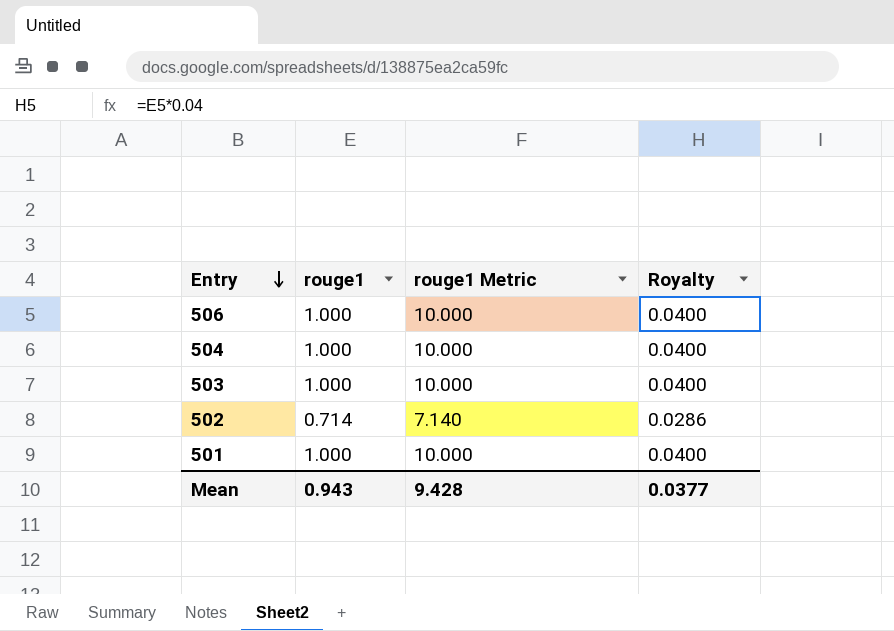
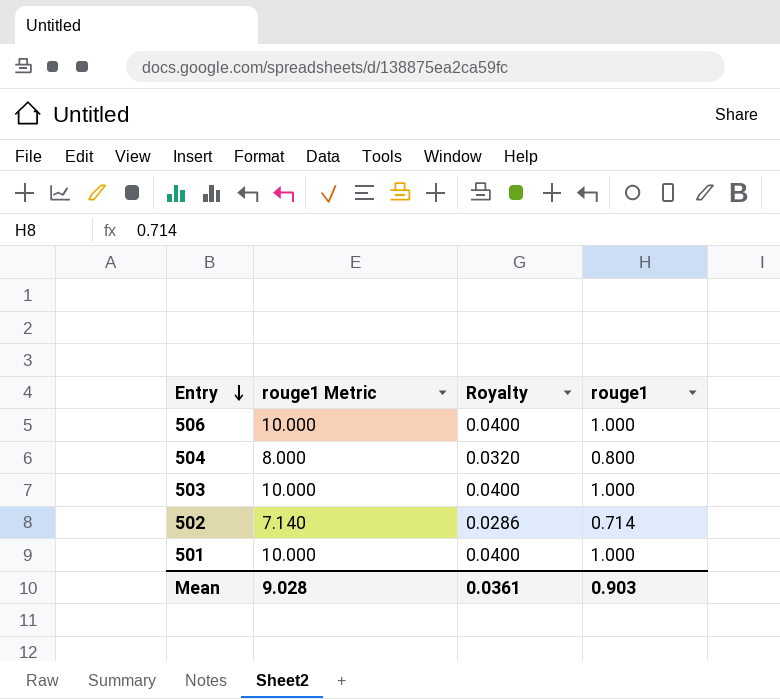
column rouge1 | position: 2 -> 4
504 | rouge1 Metric: 10.000 -> 8.000
504 | Royalty: 0.0400 -> 0.0320
504 | rouge1: 1.000 -> 0.800
Mean | rouge1 Metric: 9.428 -> 9.028
Mean | Royalty: 0.0377 -> 0.0361
Mean | rouge1: 0.943 -> 0.903

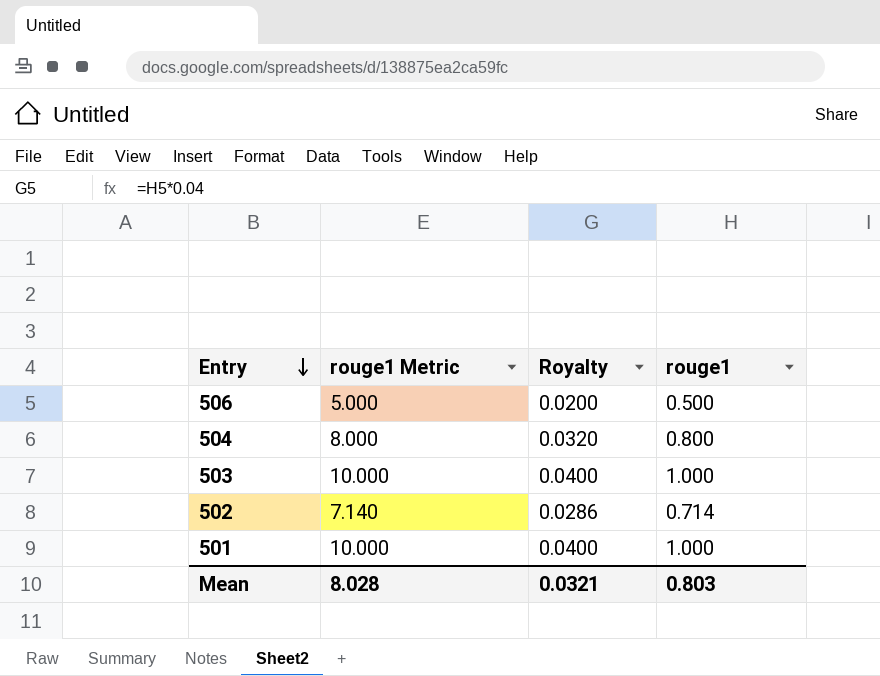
506 | rouge1 Metric: 10.000 -> 5.000
506 | Royalty: 0.0400 -> 0.0200
506 | rouge1: 1.000 -> 0.500
Mean | rouge1 Metric: 9.028 -> 8.028
Mean | Royalty: 0.0361 -> 0.0321
Mean | rouge1: 0.903 -> 0.803

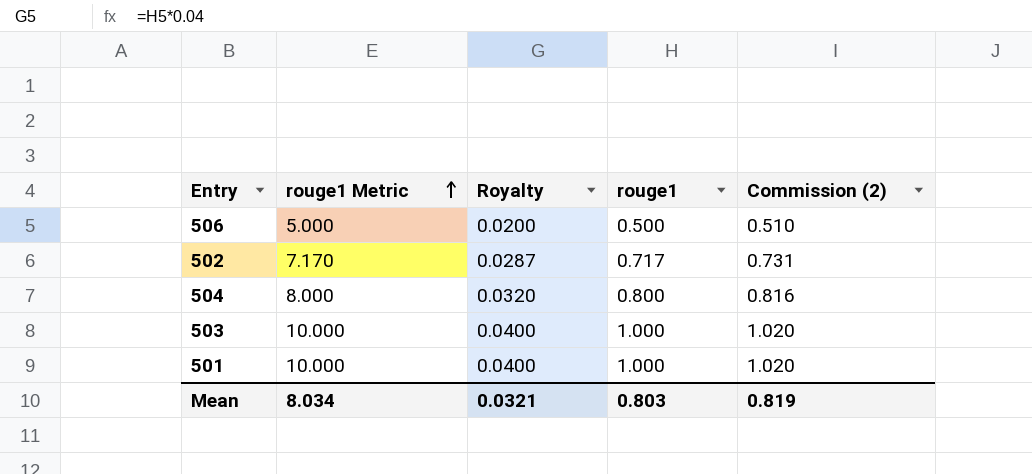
row order: Entry descending -> rouge1 Metric ascending
column Commission (2) | formula: none -> [rouge1] * 1.02
502 | rouge1 Metric: 7.140 -> 7.170
502 | Royalty: 0.0286 -> 0.0287
502 | rouge1: 0.714 -> 0.717
Mean | rouge1 Metric: 8.028 -> 8.034

